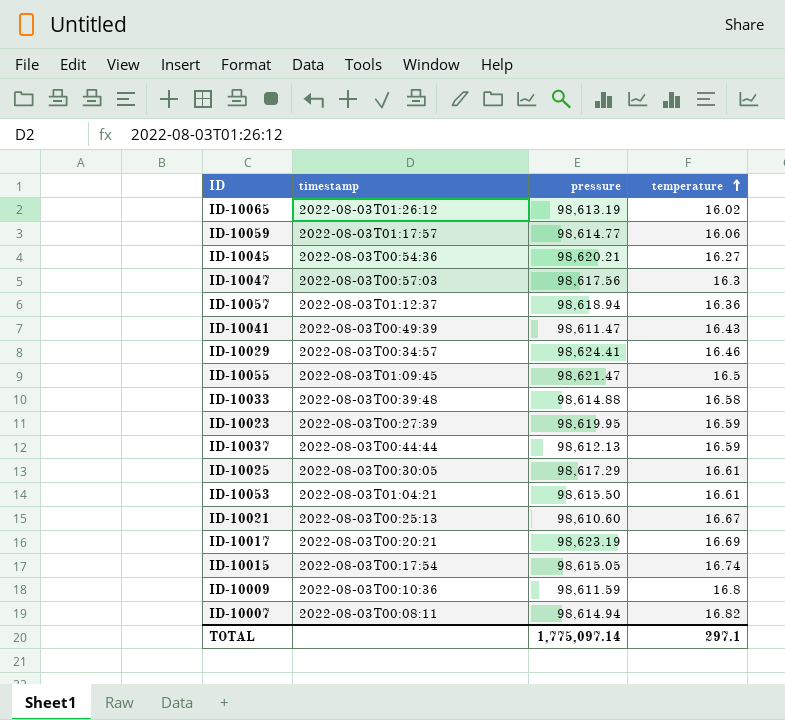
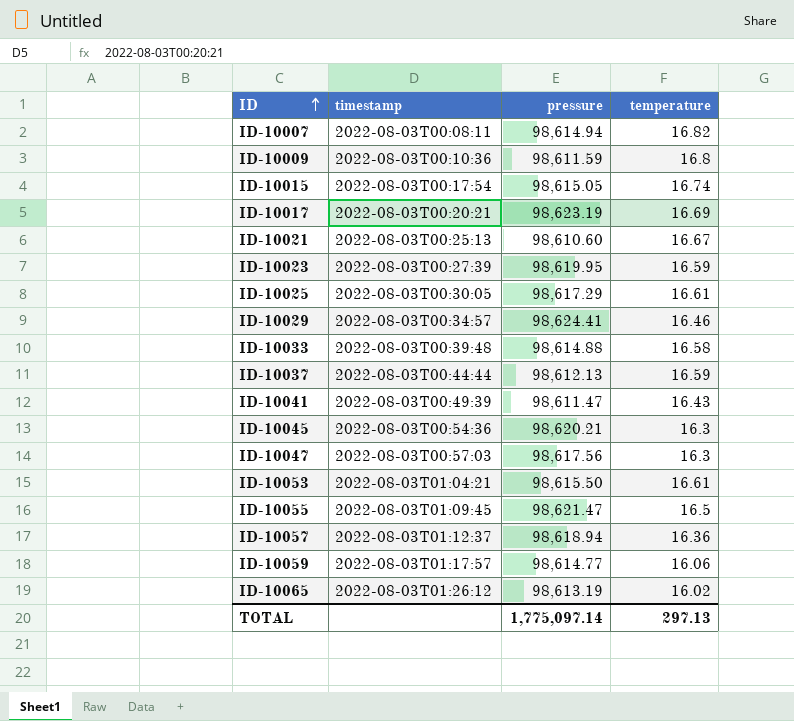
row order: temperature ascending -> ID ascending
ID-10045 | temperature: 16.27 -> 16.3
TOTAL | temperature: 297.1 -> 297.13

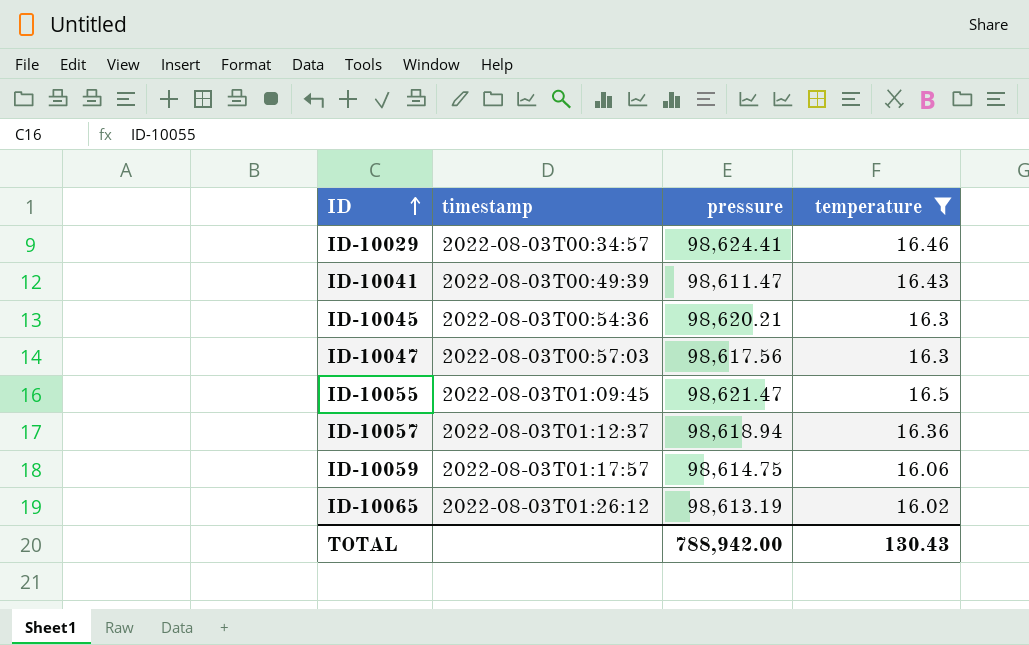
filter: none -> temperature <= 16.5
ID-10059 | pressure: 98,614.77 -> 98,614.75
TOTAL | pressure: 1,775,097.14 -> 788,942.00
TOTAL | temperature: 297.13 -> 130.43

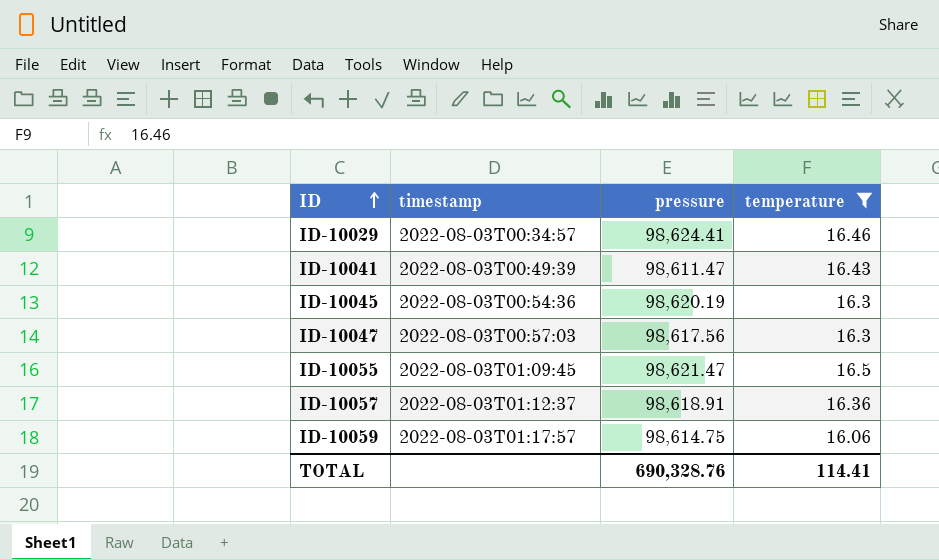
row ID-10065: 2022-08-03T01:26:12 | 98,613.19 | 16.02 -> none
ID-10045 | pressure: 98,620.21 -> 98,620.19
ID-10057 | pressure: 98,618.94 -> 98,618.91
TOTAL | pressure: 788,942.00 -> 690,328.76
TOTAL | temperature: 130.43 -> 114.41

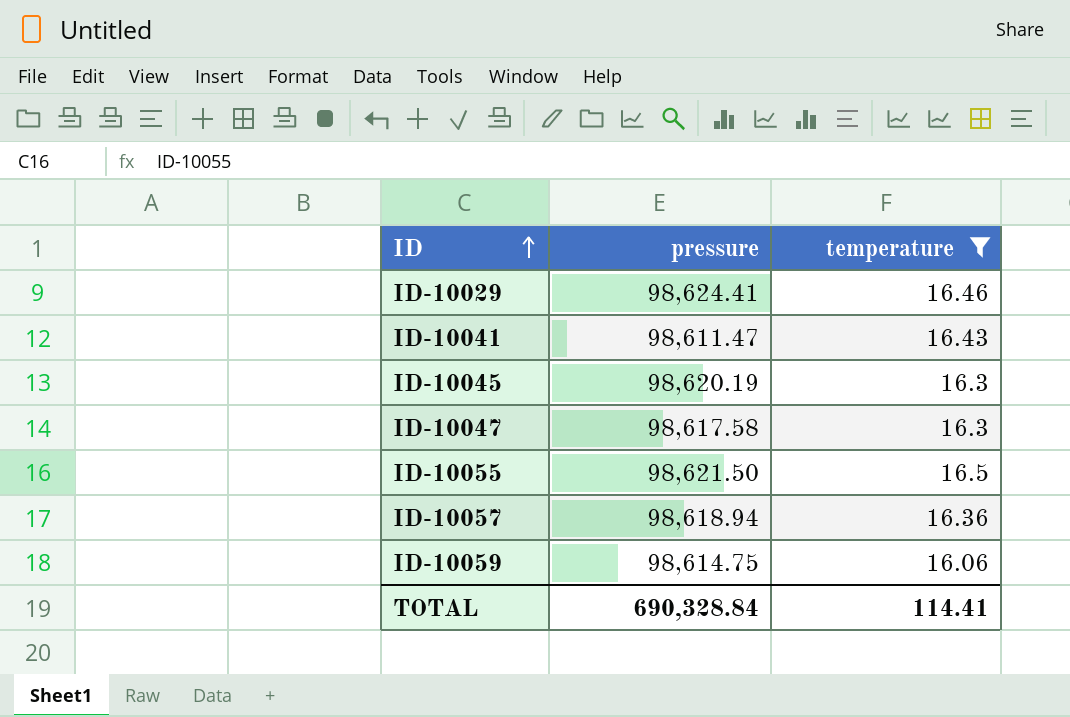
column timestamp | position: 2 -> none
ID-10047 | pressure: 98,617.56 -> 98,617.58
ID-10055 | pressure: 98,621.47 -> 98,621.50
ID-10057 | pressure: 98,618.91 -> 98,618.94
TOTAL | pressure: 690,328.76 -> 690,328.84

